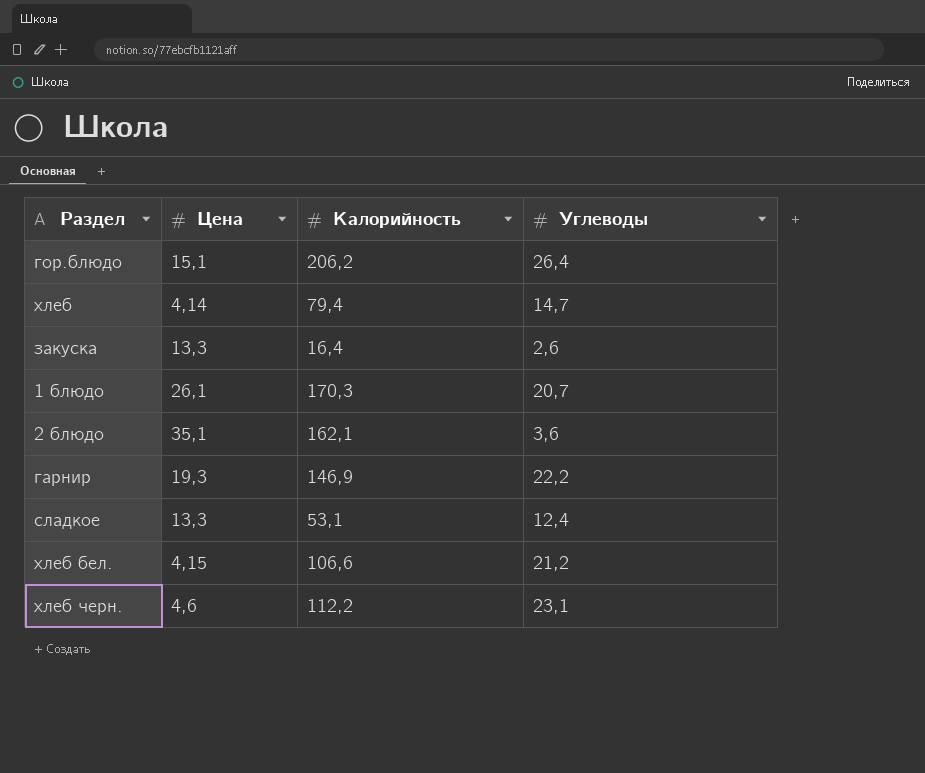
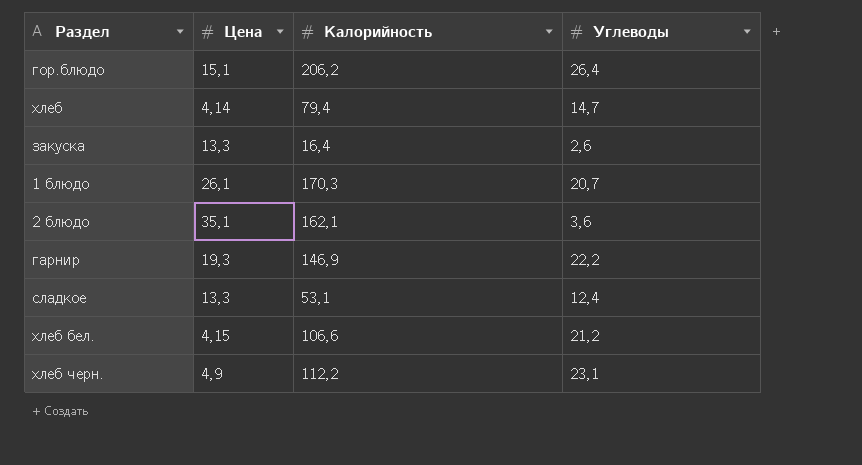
хлеб черн. | Цена: 4,6 -> 4,9

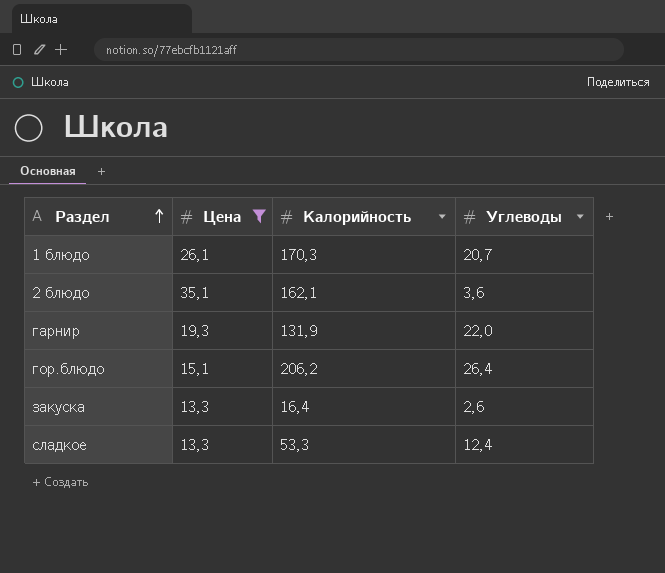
filter: none -> Цена >= 13,3
row order: none -> Раздел ascending
гарнир | Калорийность: 146,9 -> 131,9
гарнир | Углеводы: 22,2 -> 22,0
сладкое | Калорийность: 53,1 -> 53,3

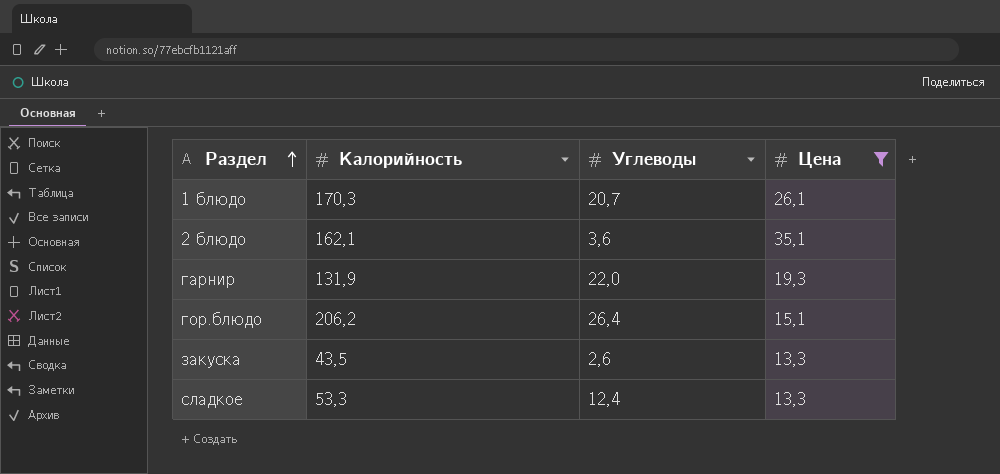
column Цена | position: 2 -> 4
закуска | Калорийность: 16,4 -> 43,5

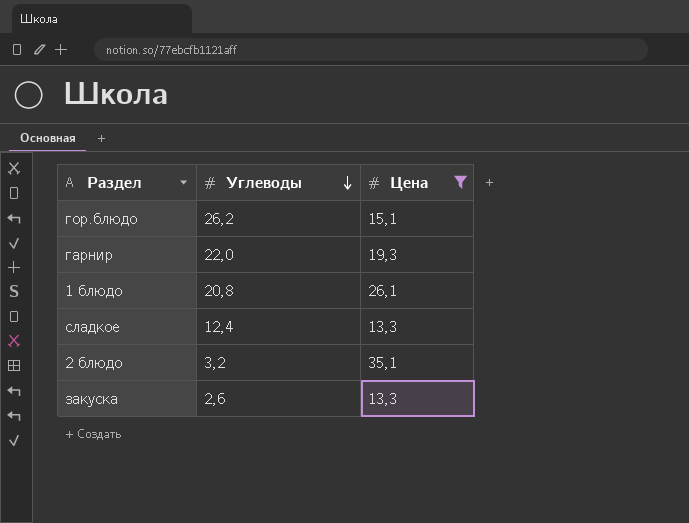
row order: Раздел ascending -> Углеводы descending
column Калорийность | position: 2 -> none
гор.блюдо | Углеводы: 26,4 -> 26,2
1 блюдо | Углеводы: 20,7 -> 20,8
2 блюдо | Углеводы: 3,6 -> 3,2

